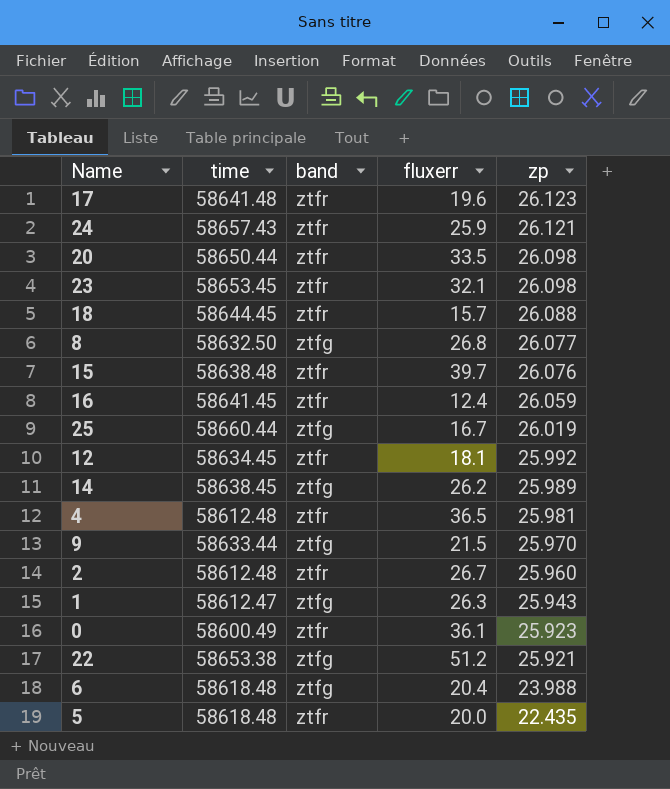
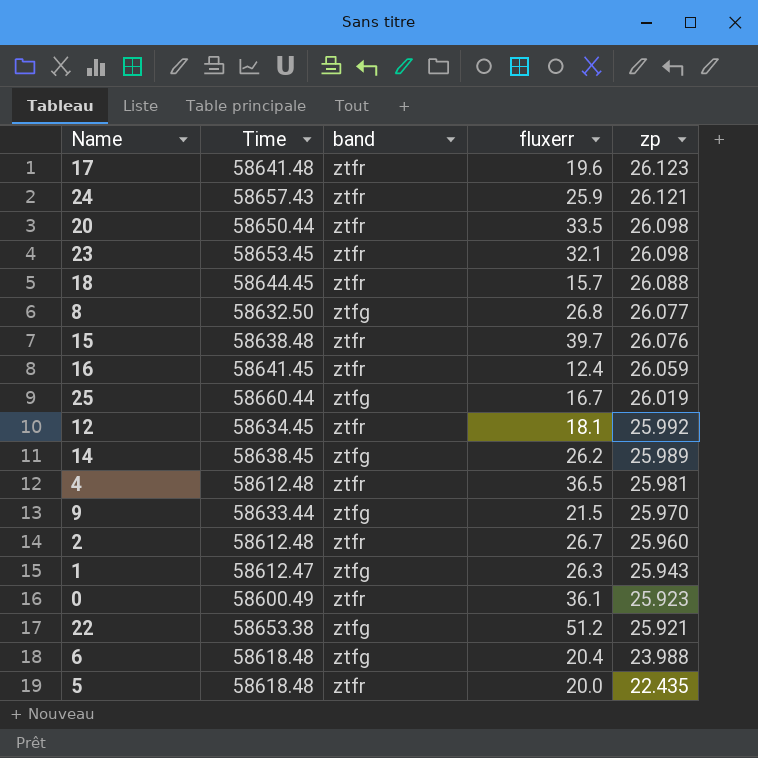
column name: time -> Time

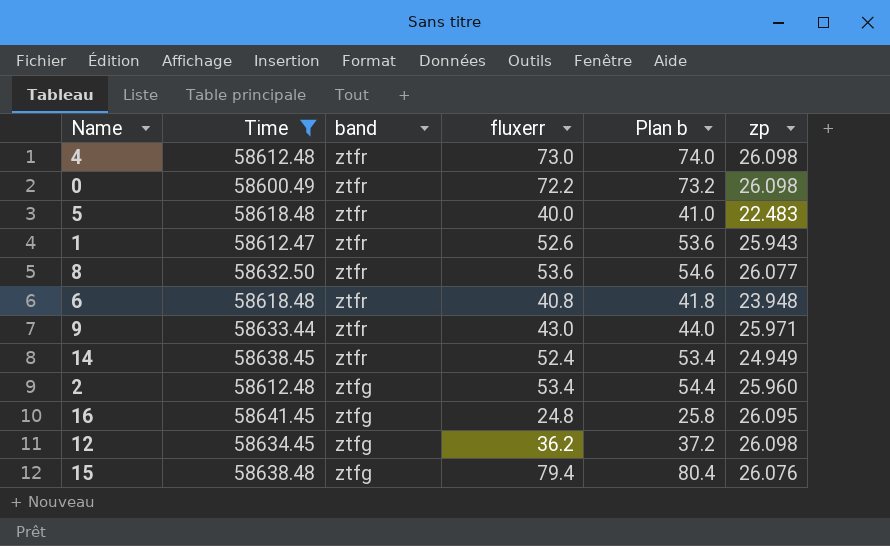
filter: none -> Time <= 58641.45
row order: zp descending -> band descending
column Plan b | formula: none -> [fluxerr] + 1
4 | fluxerr: 36.5 -> 73.0
4 | zp: 25.981 -> 26.098
0 | fluxerr: 36.1 -> 72.2
0 | zp: 25.923 -> 26.098
5 | fluxerr: 20.0 -> 40.0
5 | zp: 22.435 -> 22.483
1 | band: ztfg -> ztfr
1 | fluxerr: 26.3 -> 52.6
8 | band: ztfg -> ztfr
8 | fluxerr: 26.8 -> 53.6
6 | band: ztfg -> ztfr
6 | fluxerr: 20.4 -> 40.8
6 | zp: 23.988 -> 23.948
9 | band: ztfg -> ztfr
9 | fluxerr: 21.5 -> 43.0
9 | zp: 25.970 -> 25.971
14 | band: ztfg -> ztfr
14 | fluxerr: 26.2 -> 52.4
14 | zp: 25.989 -> 24.949
2 | band: ztfr -> ztfg
2 | fluxerr: 26.7 -> 53.4
16 | band: ztfr -> ztfg
16 | fluxerr: 12.4 -> 24.8
16 | zp: 26.059 -> 26.095
12 | band: ztfr -> ztfg
12 | fluxerr: 18.1 -> 36.2
12 | zp: 25.992 -> 26.098
15 | band: ztfr -> ztfg
15 | fluxerr: 39.7 -> 79.4

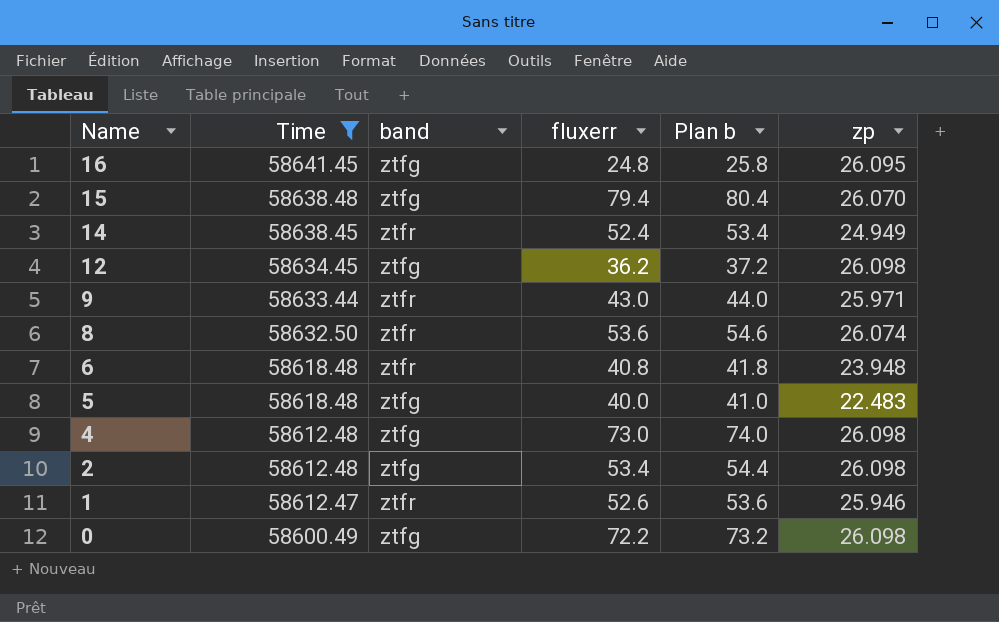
row order: band descending -> Name descending
15 | zp: 26.076 -> 26.070
8 | zp: 26.077 -> 26.074
5 | band: ztfr -> ztfg
4 | band: ztfr -> ztfg
2 | zp: 25.960 -> 26.098
1 | zp: 25.943 -> 25.946
0 | band: ztfr -> ztfg

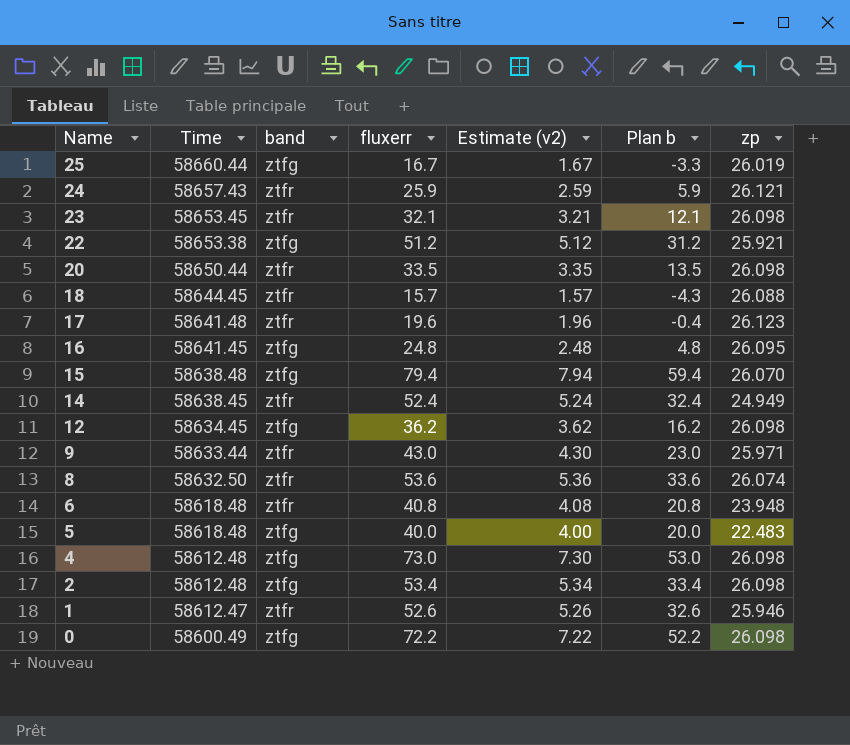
filter: Time <= 58641.45 -> none
column Estimate (v2) | formula: none -> [fluxerr] * 0.1
column Plan b | formula: [fluxerr] + 1 -> [fluxerr] - 20

